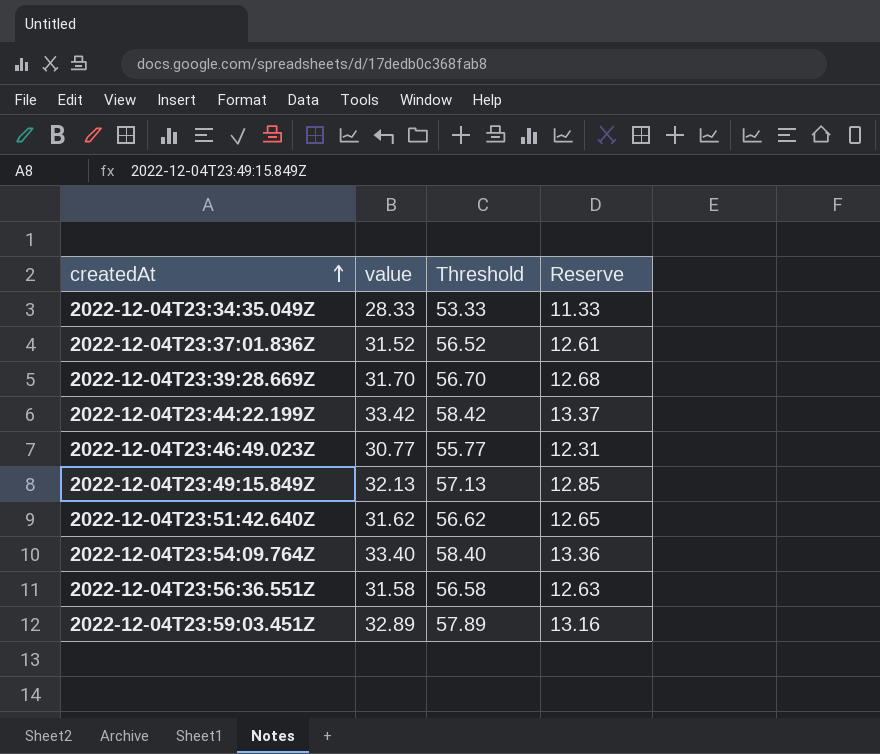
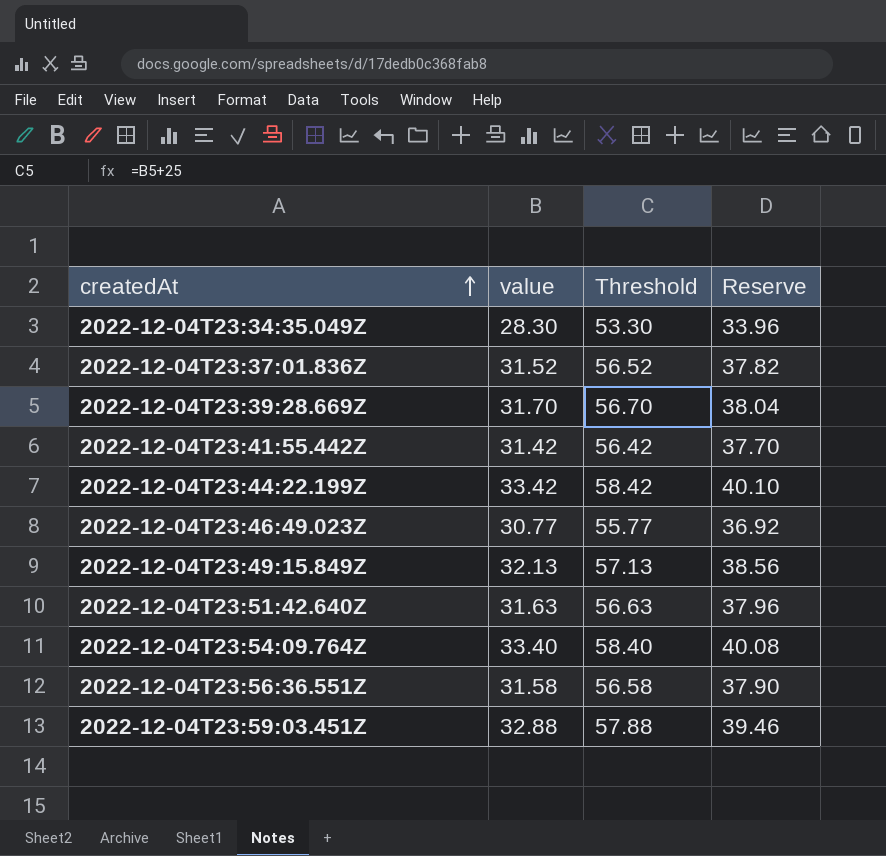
column Reserve | formula: [value] * 0.4 -> [value] * 1.2
2022-12-04T23:34:35.049Z | value: 28.33 -> 28.30
2022-12-04T23:34:35.049Z | Threshold: 53.33 -> 53.30
row 2022-12-04T23:41:55.442Z: none -> 31.42 | 56.42 | 37.70
2022-12-04T23:51:42.640Z | value: 31.62 -> 31.63
2022-12-04T23:51:42.640Z | Threshold: 56.62 -> 56.63
2022-12-04T23:59:03.451Z | value: 32.89 -> 32.88
2022-12-04T23:59:03.451Z | Threshold: 57.89 -> 57.88

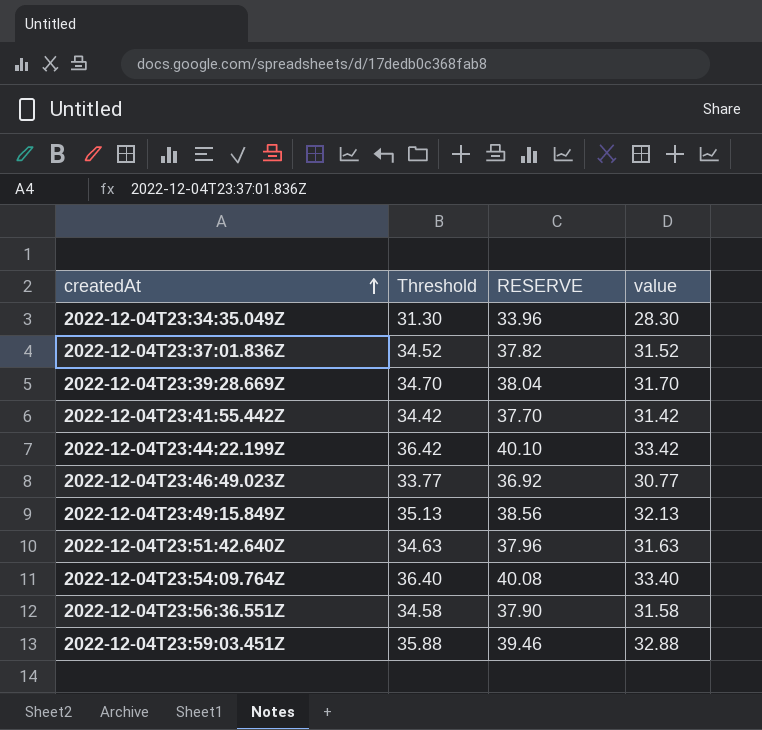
column Threshold | formula: [value] + 25 -> [value] + 3
column name: Reserve -> RESERVE
column value | position: 2 -> 4

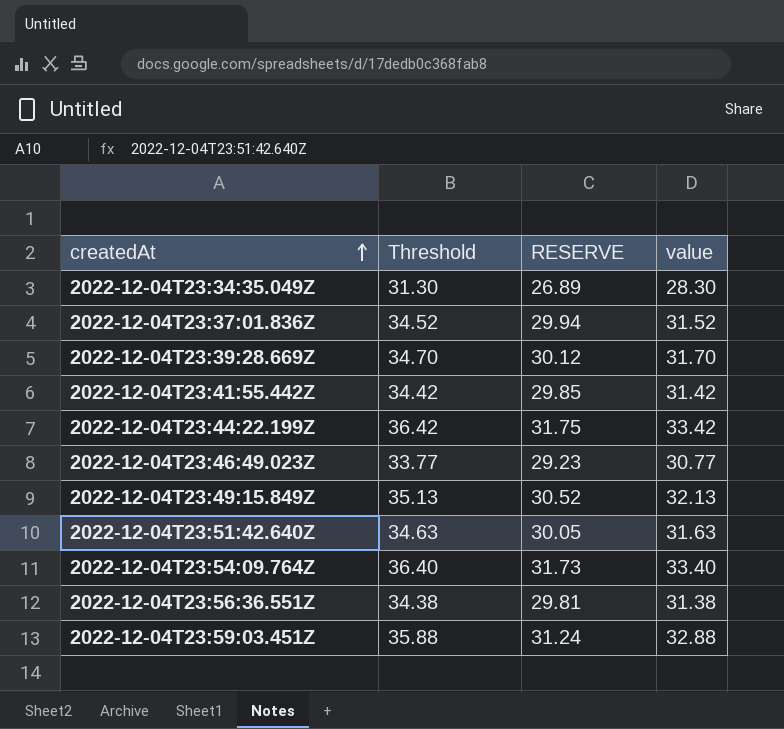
column RESERVE | formula: [value] * 1.2 -> [value] * 0.95
2022-12-04T23:56:36.551Z | Threshold: 34.58 -> 34.38
2022-12-04T23:56:36.551Z | value: 31.58 -> 31.38

